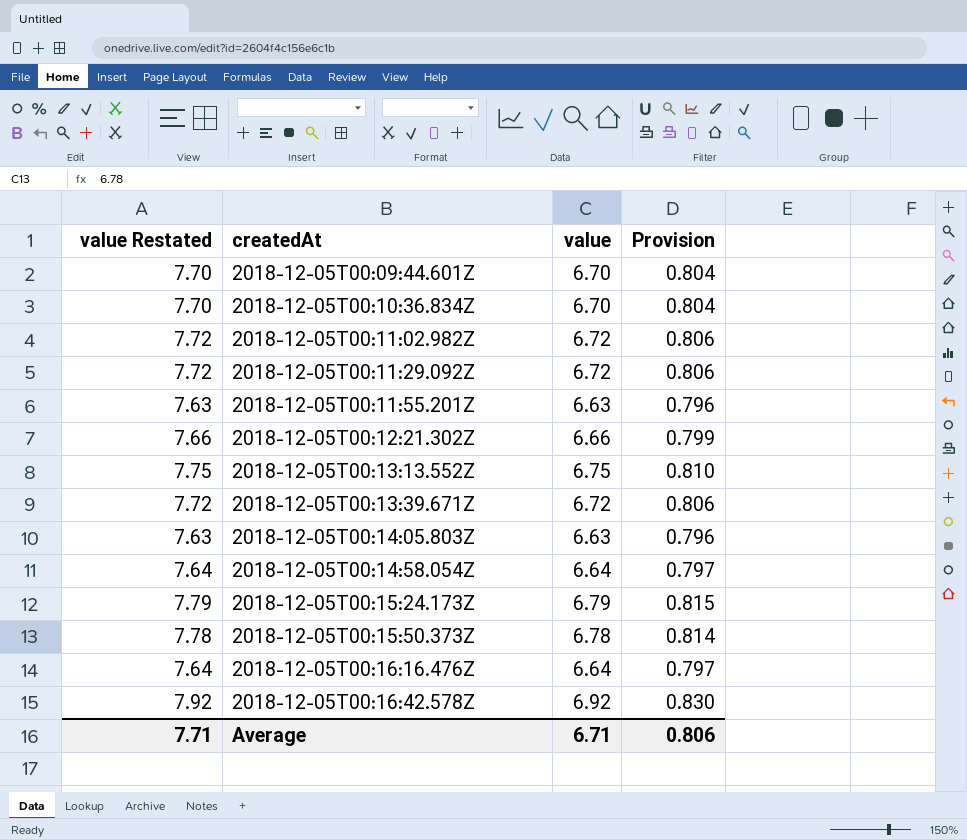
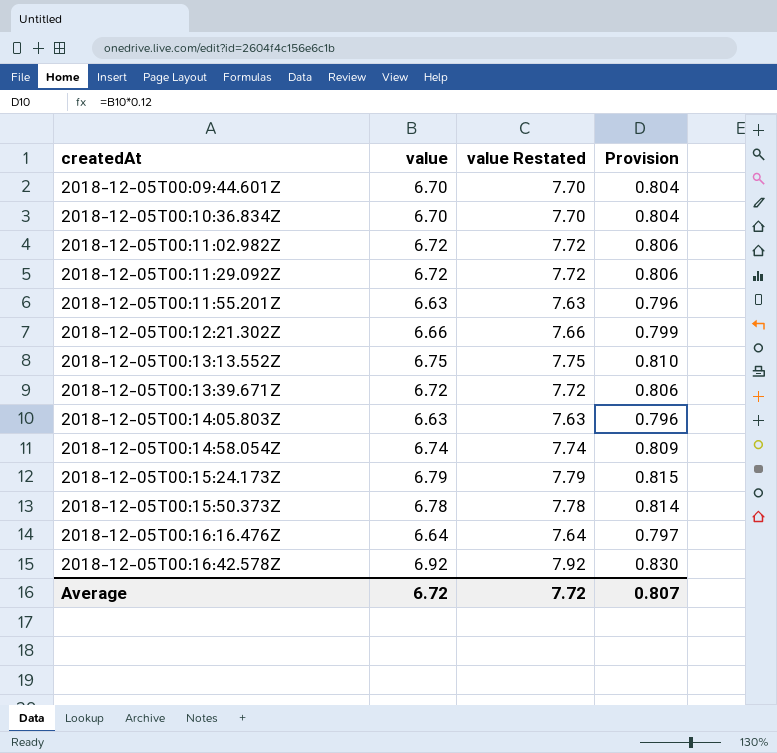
column value Restated | position: 1 -> 3
2018-12-05T00:14:58.054Z | value: 6.64 -> 6.74
2018-12-05T00:14:58.054Z | value Restated: 7.64 -> 7.74
2018-12-05T00:14:58.054Z | Provision: 0.797 -> 0.809
Average | value: 6.71 -> 6.72
Average | value Restated: 7.71 -> 7.72
Average | Provision: 0.806 -> 0.807

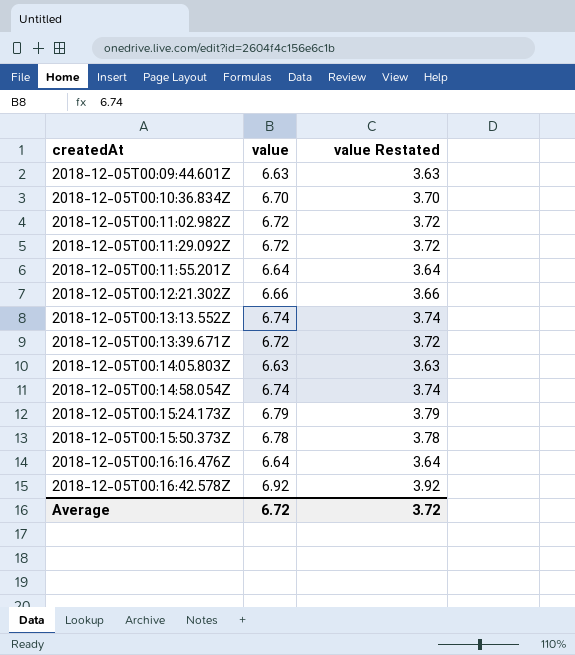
column Provision | formula: [value] * 0.12 -> none
column value Restated | formula: [value] + 1 -> [value] - 3
2018-12-05T00:09:44.601Z | value: 6.70 -> 6.63
2018-12-05T00:11:55.201Z | value: 6.63 -> 6.64
2018-12-05T00:13:13.552Z | value: 6.75 -> 6.74
Average | value Restated: 7.72 -> 3.72

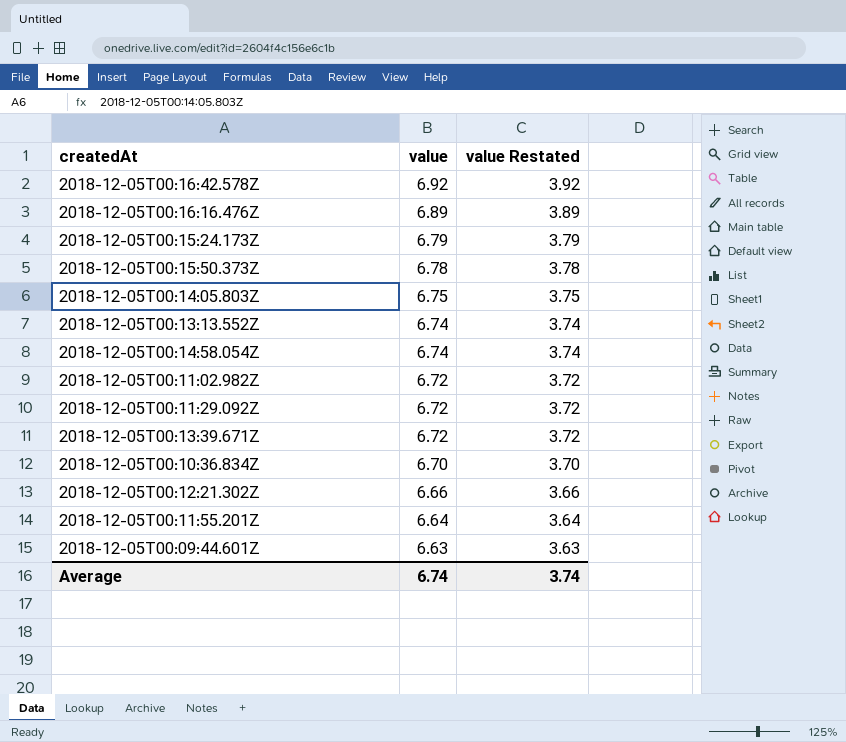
row order: createdAt ascending -> value descending
2018-12-05T00:16:16.476Z | value: 6.64 -> 6.89
2018-12-05T00:16:16.476Z | value Restated: 3.64 -> 3.89
2018-12-05T00:14:05.803Z | value: 6.63 -> 6.75
2018-12-05T00:14:05.803Z | value Restated: 3.63 -> 3.75
Average | value: 6.72 -> 6.74
Average | value Restated: 3.72 -> 3.74

